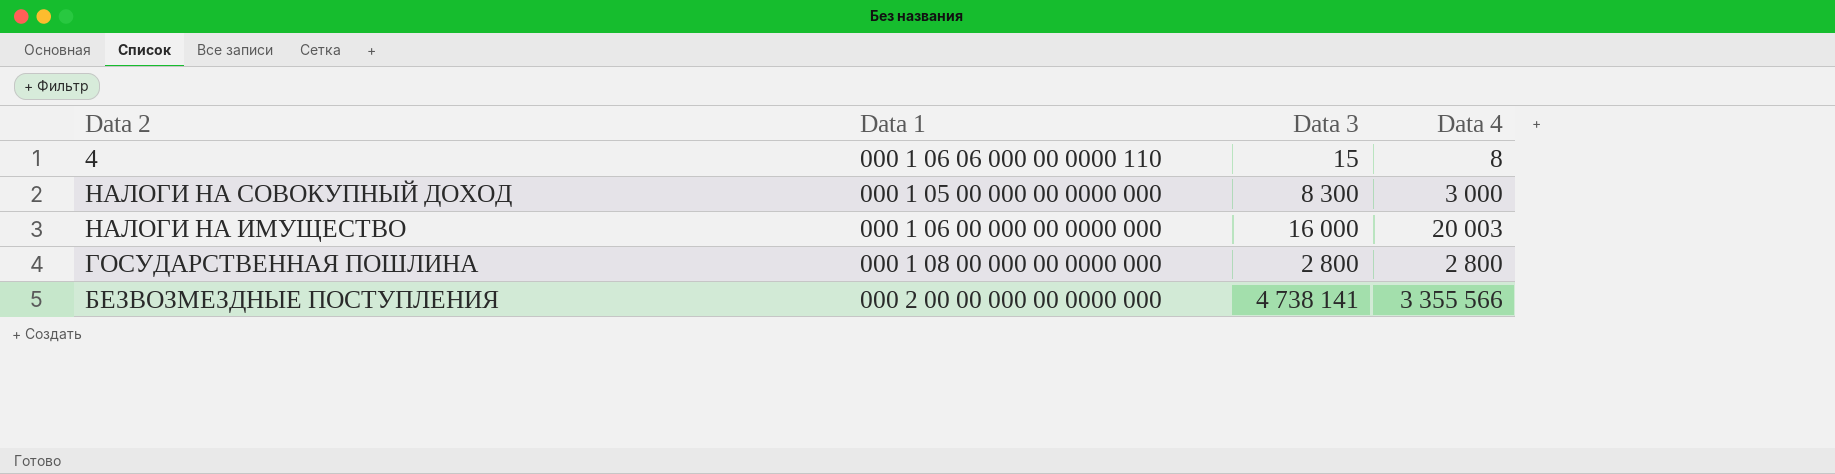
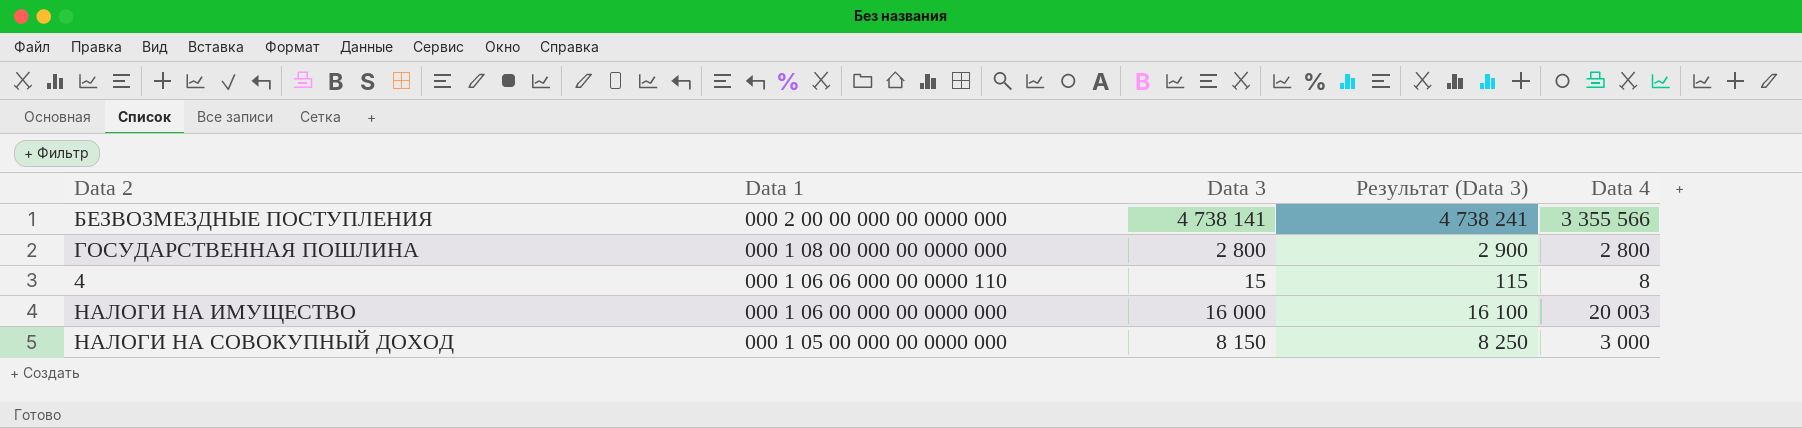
row order: none -> Data 1 descending
column Результат (Data 3) | formula: none -> [Data 3] + 100
НАЛОГИ НА СОВОКУПНЫЙ ДОХОД | Data 3: 8 300 -> 8 150

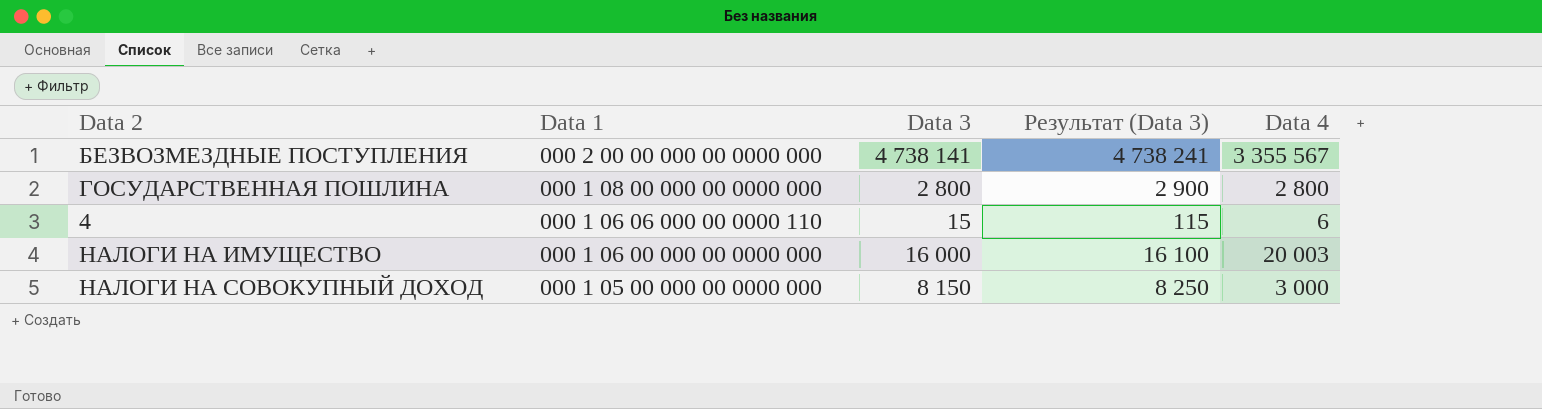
БЕЗВОЗМЕЗДНЫЕ ПОСТУПЛЕНИЯ | Data 4: 3 355 566 -> 3 355 567
4 | Data 4: 8 -> 6

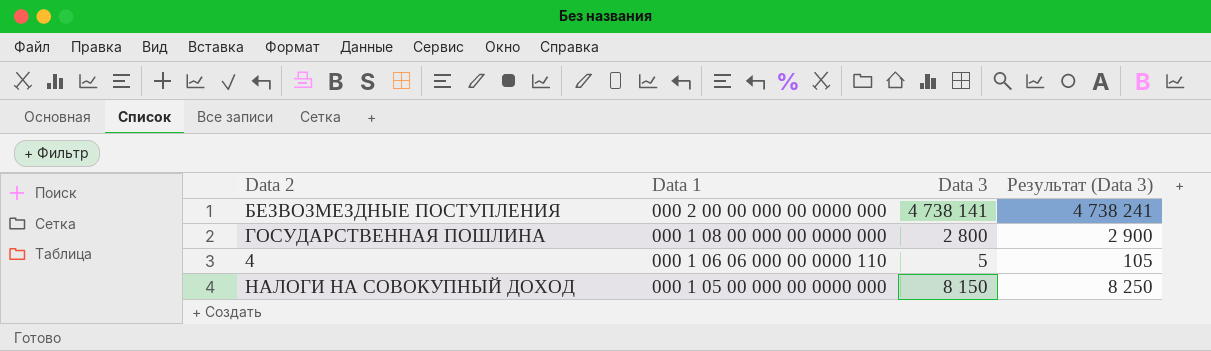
column Data 4 | position: 5 -> none
row НАЛОГИ НА ИМУЩЕСТВО: 000 1 06 00 000 00 0000 000 | 16 000 | 16 100 | 20 003 -> none
4 | Data 3: 15 -> 5
4 | Результат (Data 3): 115 -> 105

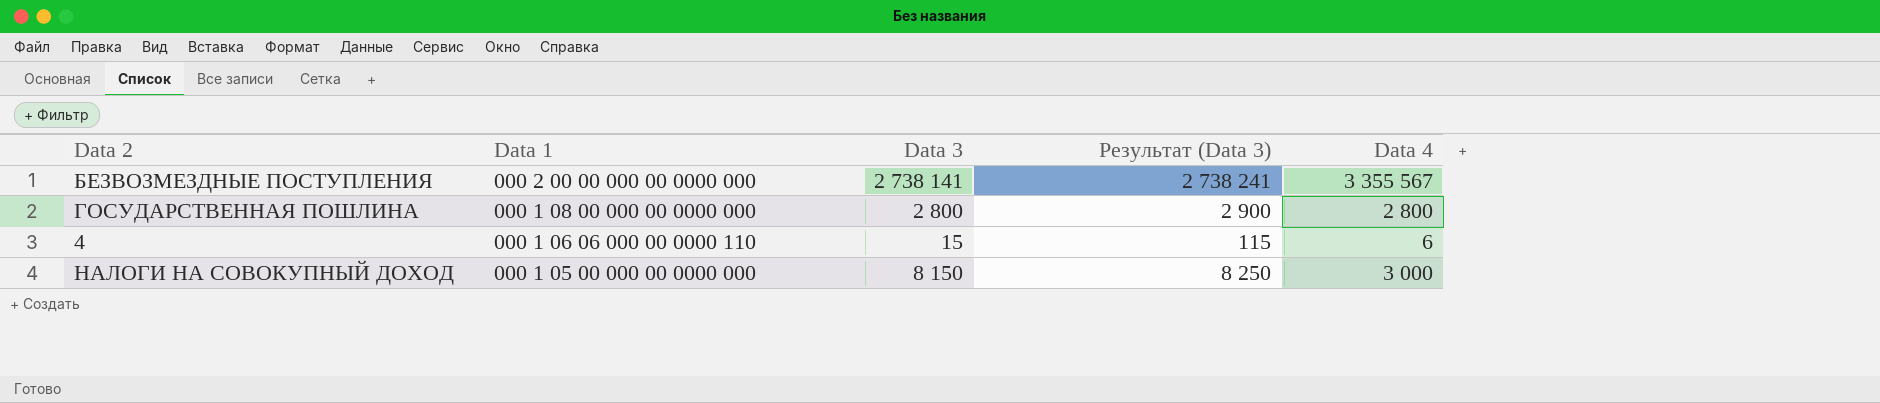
column Data 4 | position: none -> 5
БЕЗВОЗМЕЗДНЫЕ ПОСТУПЛЕНИЯ | Data 3: 4 738 141 -> 2 738 141
БЕЗВОЗМЕЗДНЫЕ ПОСТУПЛЕНИЯ | Результат (Data 3): 4 738 241 -> 2 738 241
4 | Data 3: 5 -> 15
4 | Результат (Data 3): 105 -> 115

